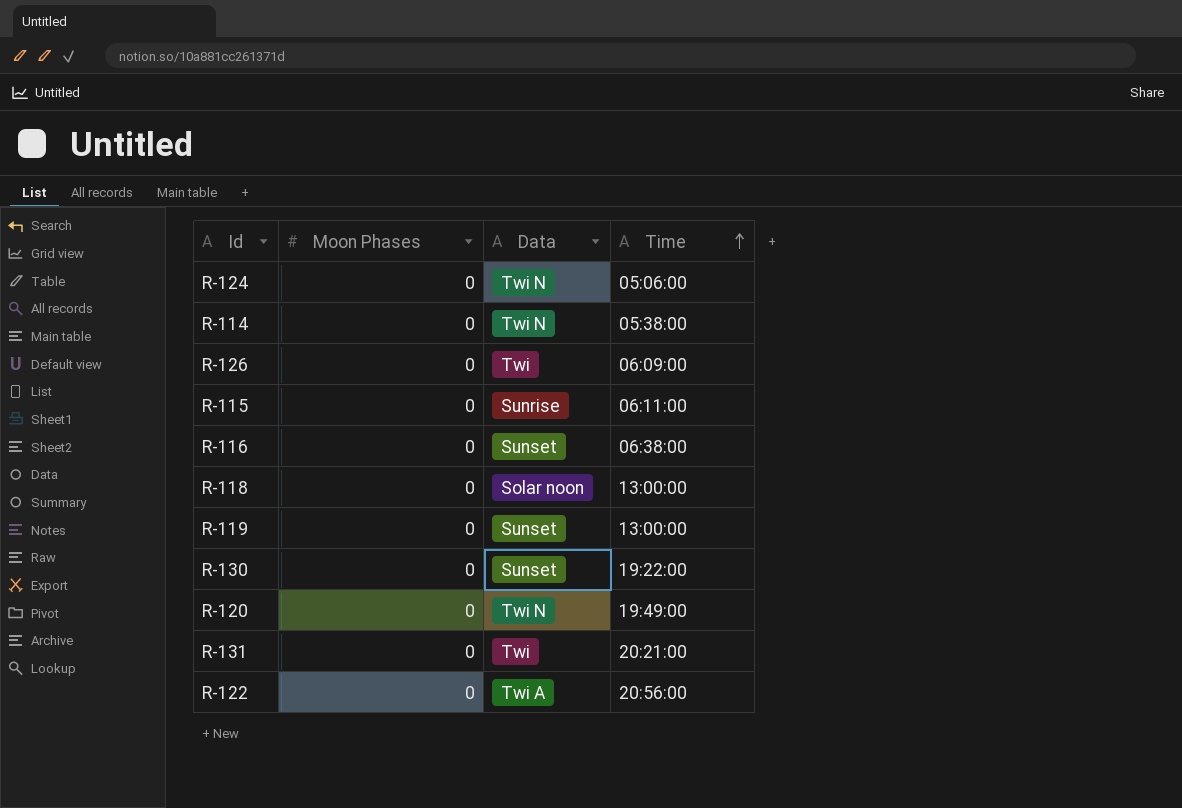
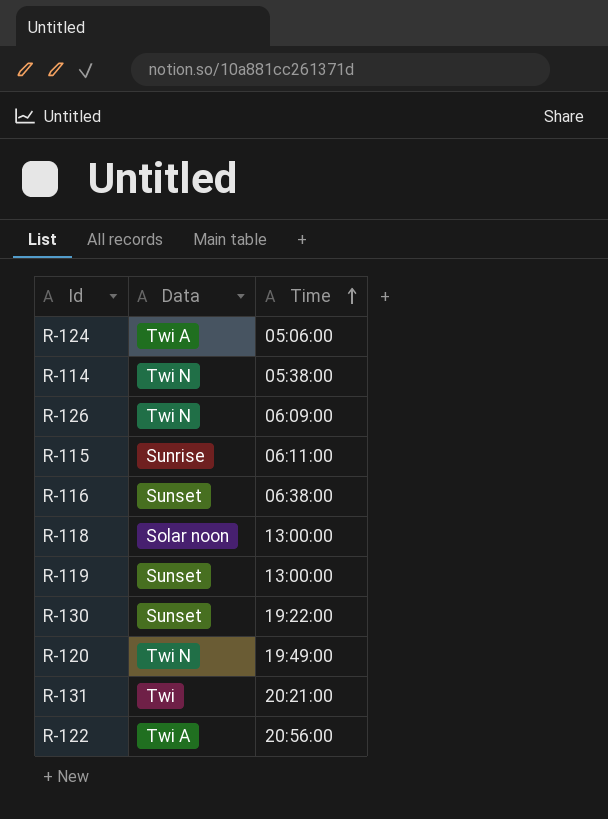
column Moon Phases | position: 2 -> none
R-124 | Data: Twi N -> Twi A
R-126 | Data: Twi -> Twi N

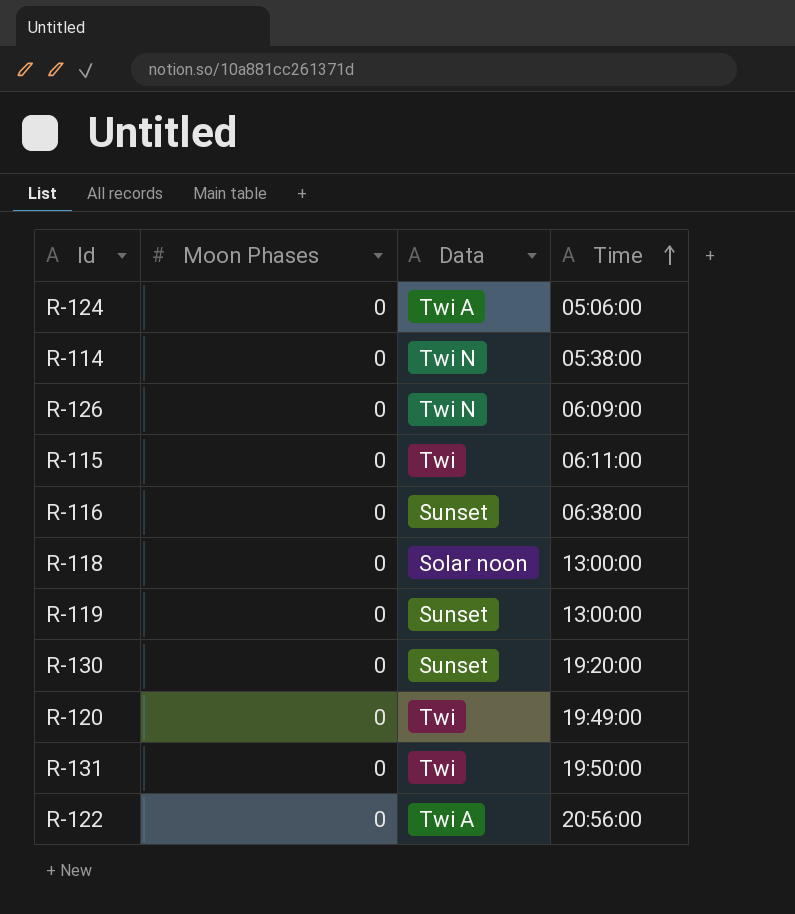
column Moon Phases | position: none -> 2
R-115 | Data: Sunrise -> Twi
R-130 | Time: 19:22:00 -> 19:20:00
R-120 | Data: Twi N -> Twi
R-131 | Time: 20:21:00 -> 19:50:00

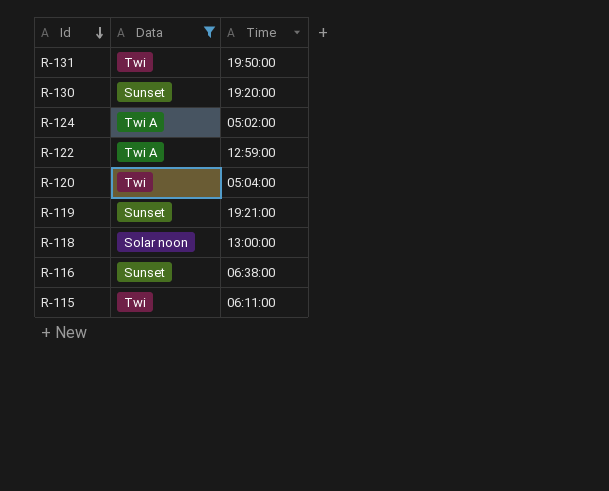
filter: none -> Data != Twi N
row order: Time ascending -> Id descending
column Moon Phases | position: 2 -> none
R-124 | Time: 05:06:00 -> 05:02:00
R-122 | Time: 20:56:00 -> 12:59:00
R-120 | Time: 19:49:00 -> 05:04:00
R-119 | Time: 13:00:00 -> 19:21:00

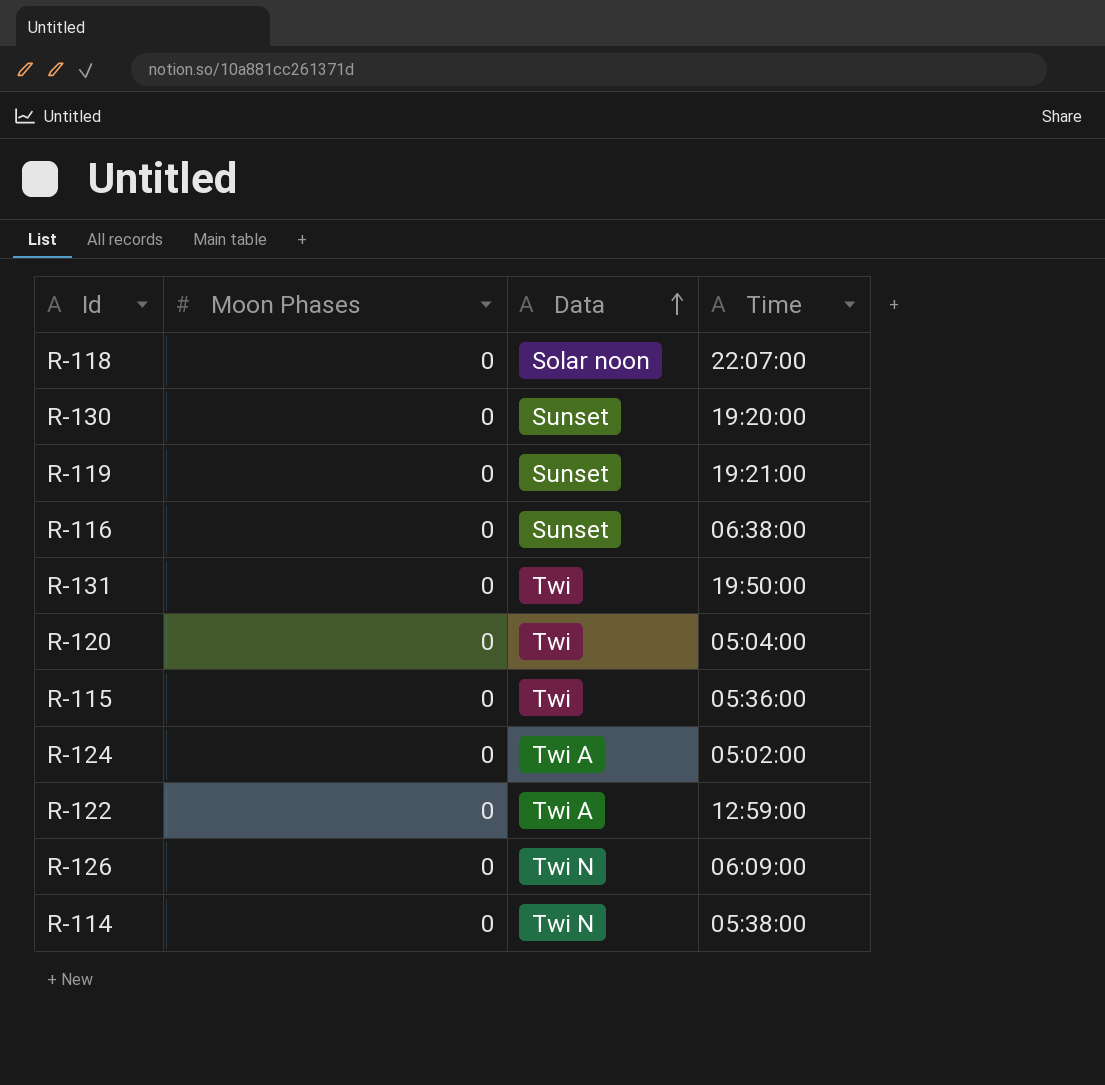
filter: Data != Twi N -> none
row order: Id descending -> Data ascending
column Moon Phases | position: none -> 2
R-118 | Time: 13:00:00 -> 22:07:00
R-115 | Time: 06:11:00 -> 05:36:00

